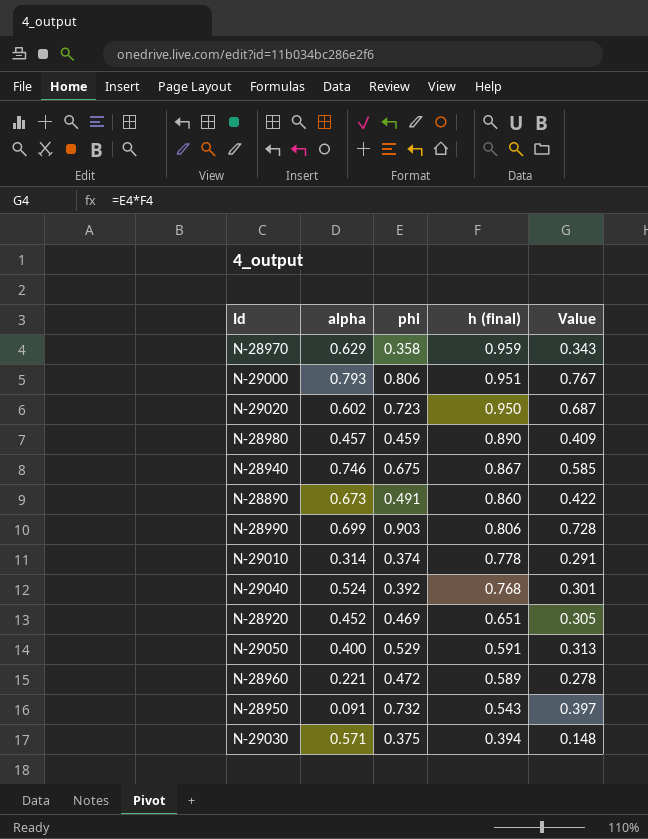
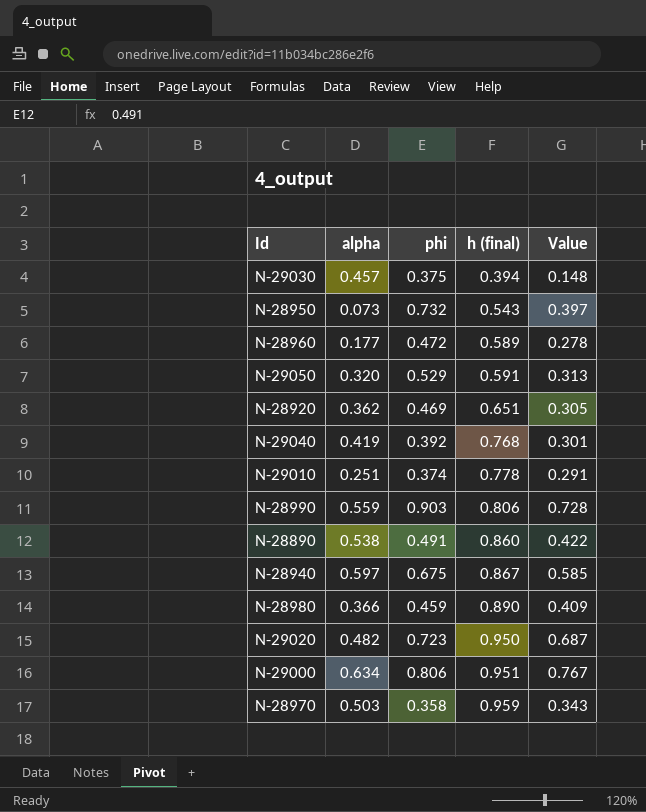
row order: h (final) descending -> h (final) ascending
N-29030 | alpha: 0.571 -> 0.457
N-28950 | alpha: 0.091 -> 0.073
N-28960 | alpha: 0.221 -> 0.177
N-29050 | alpha: 0.400 -> 0.320
N-28920 | alpha: 0.452 -> 0.362
N-29040 | alpha: 0.524 -> 0.419
N-29010 | alpha: 0.314 -> 0.251
N-28990 | alpha: 0.699 -> 0.559
N-28890 | alpha: 0.673 -> 0.538
N-28940 | alpha: 0.746 -> 0.597
N-28980 | alpha: 0.457 -> 0.366
N-29020 | alpha: 0.602 -> 0.482
N-29000 | alpha: 0.793 -> 0.634
N-28970 | alpha: 0.629 -> 0.503

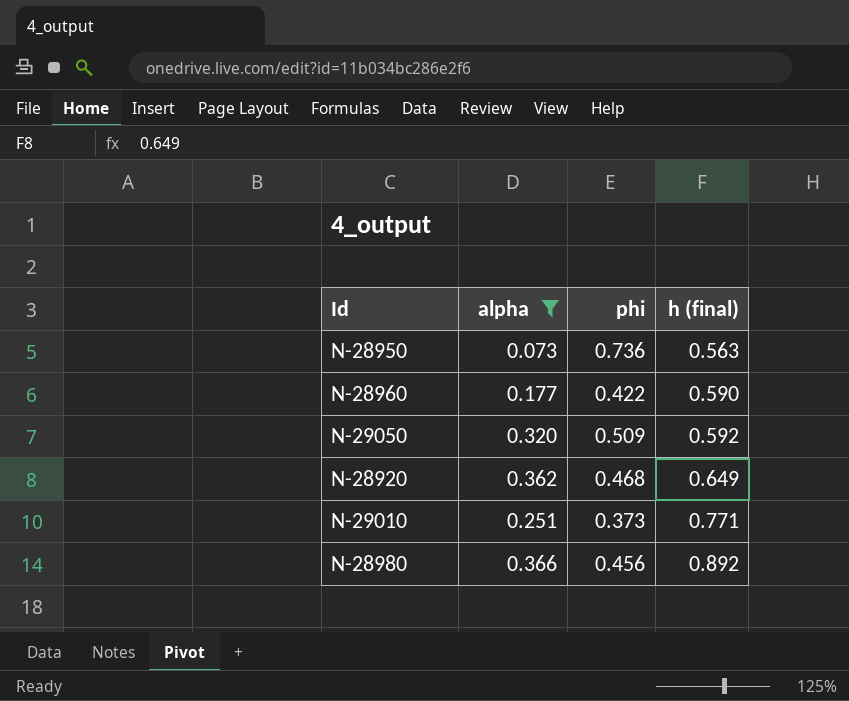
filter: none -> alpha <= 0.366
column Value | formula: [phi] * [h (final)] -> none
N-28950 | phi: 0.732 -> 0.736
N-28950 | h (final): 0.543 -> 0.563
N-28960 | phi: 0.472 -> 0.422
N-28960 | h (final): 0.589 -> 0.590
N-29050 | phi: 0.529 -> 0.509
N-29050 | h (final): 0.591 -> 0.592
N-28920 | phi: 0.469 -> 0.468
N-28920 | h (final): 0.651 -> 0.649
N-29010 | phi: 0.374 -> 0.373
N-29010 | h (final): 0.778 -> 0.771
N-28980 | phi: 0.459 -> 0.456
N-28980 | h (final): 0.890 -> 0.892

